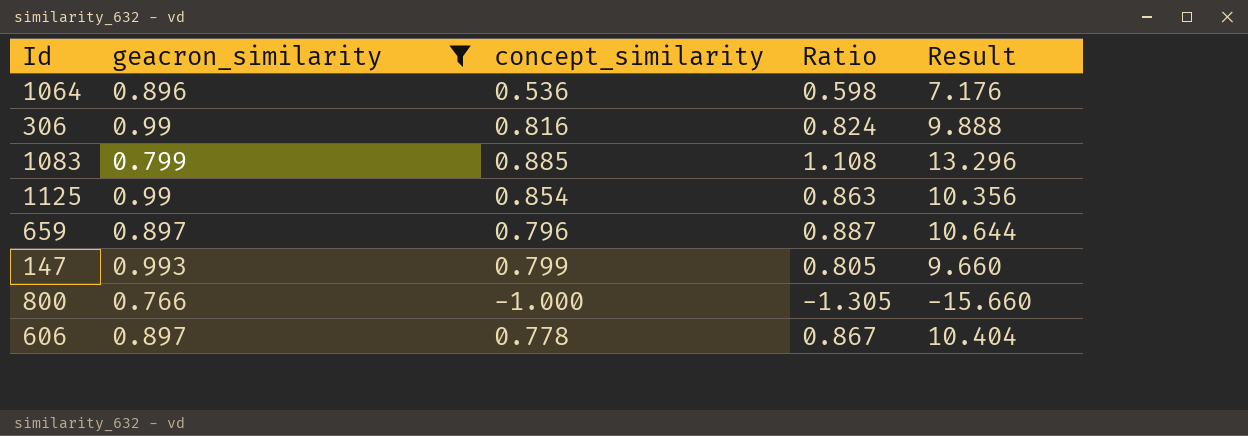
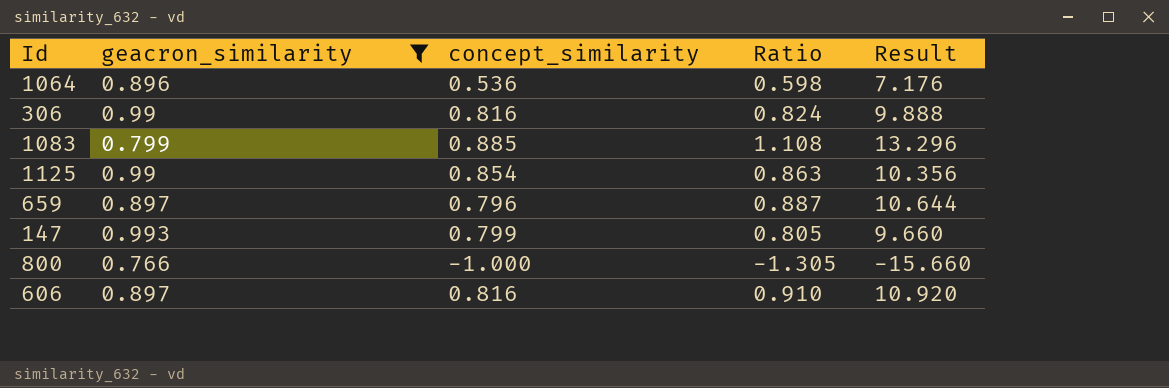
606 | concept_similarity: 0.778 -> 0.816
606 | Ratio: 0.867 -> 0.910
606 | Result: 10.404 -> 10.920

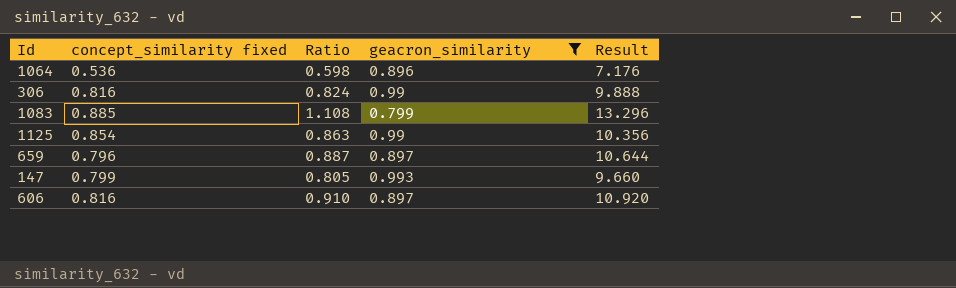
column name: concept_similarity -> concept_similarity fixed
column geacron_similarity | position: 2 -> 4
row 800: 0.766 | -1.000 | -1.305 | -15.660 -> none

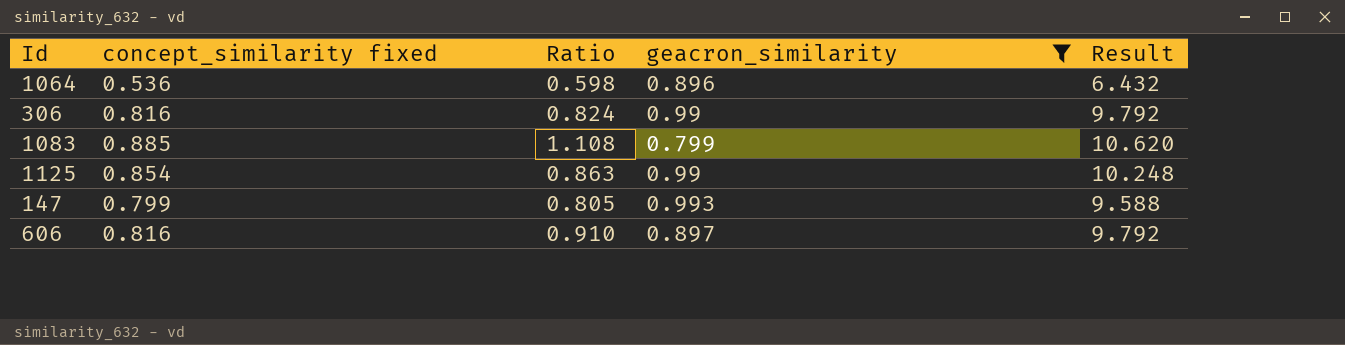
column Result | formula: [Ratio] * 12 -> [concept_similarity fixed] * 12
row 659: 0.796 | 0.887 | 0.897 | 10.644 -> none

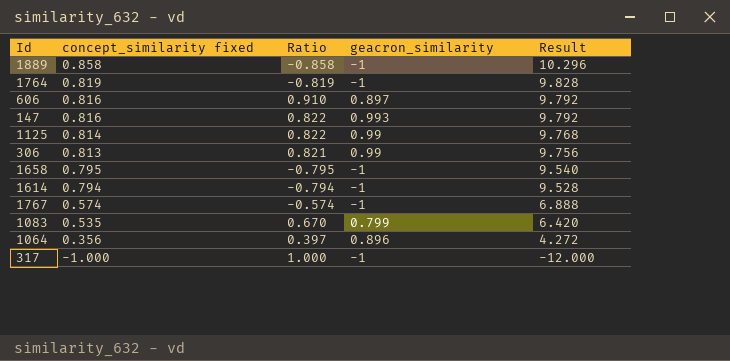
filter: geacron_similarity != -1 -> none
row order: none -> concept_similarity fixed descending
147 | concept_similarity fixed: 0.799 -> 0.816
147 | Ratio: 0.805 -> 0.822
147 | Result: 9.588 -> 9.792
1125 | concept_similarity fixed: 0.854 -> 0.814
1125 | Ratio: 0.863 -> 0.822
1125 | Result: 10.248 -> 9.768
306 | concept_similarity fixed: 0.816 -> 0.813
306 | Ratio: 0.824 -> 0.821
306 | Result: 9.792 -> 9.756
1083 | concept_similarity fixed: 0.885 -> 0.535
1083 | Ratio: 1.108 -> 0.670
1083 | Result: 10.620 -> 6.420
1064 | concept_similarity fixed: 0.536 -> 0.356
1064 | Ratio: 0.598 -> 0.397
1064 | Result: 6.432 -> 4.272

